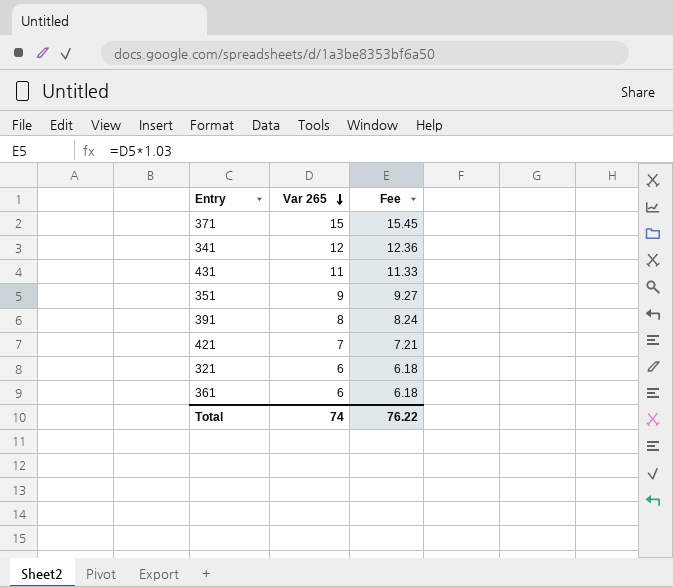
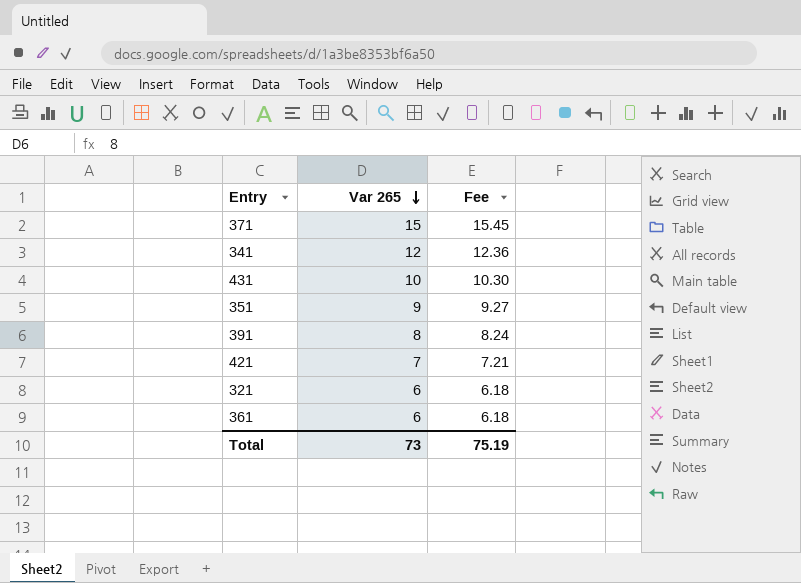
431 | Var 265: 11 -> 10
431 | Fee: 11.33 -> 10.30
Total | Var 265: 74 -> 73
Total | Fee: 76.22 -> 75.19

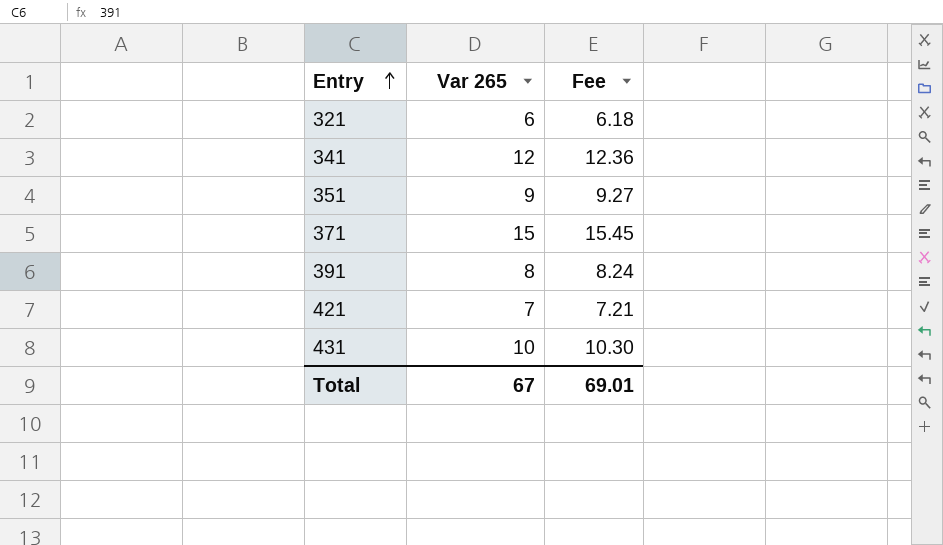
row order: Var 265 descending -> Entry ascending
row 361: 6 | 6.18 -> none
Total | Var 265: 73 -> 67
Total | Fee: 75.19 -> 69.01

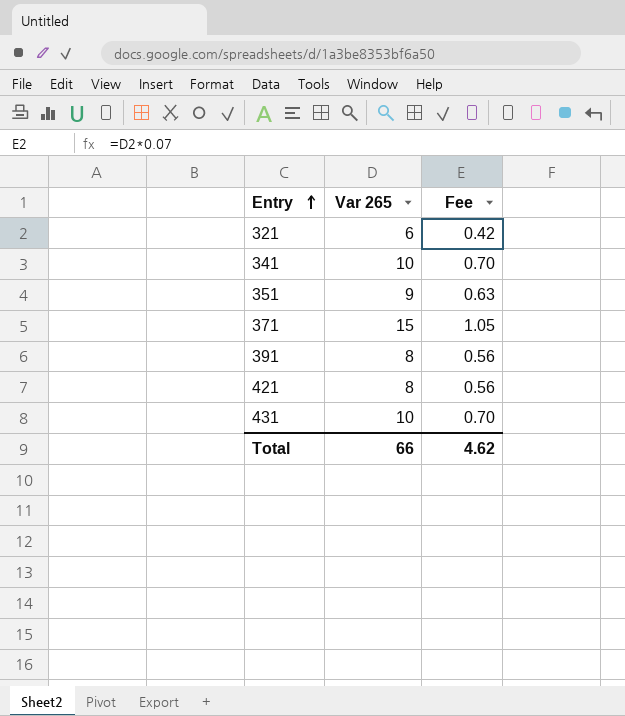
column Fee | formula: [Var 265] * 1.03 -> [Var 265] * 0.07
341 | Var 265: 12 -> 10
421 | Var 265: 7 -> 8
Total | Var 265: 67 -> 66
Total | Fee: 69.01 -> 4.62

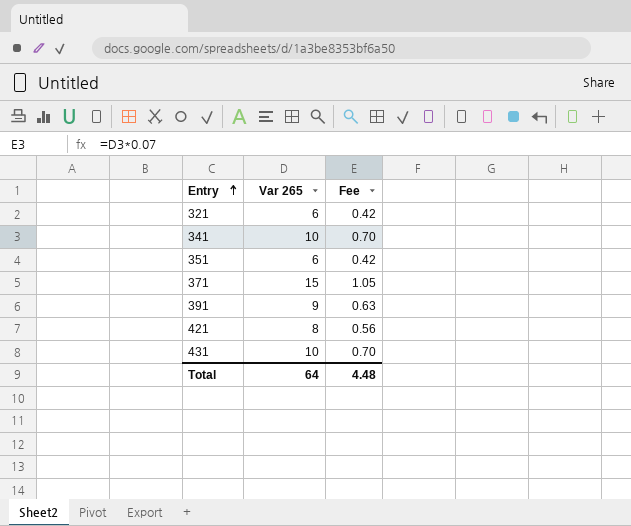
351 | Var 265: 9 -> 6
351 | Fee: 0.63 -> 0.42
391 | Var 265: 8 -> 9
391 | Fee: 0.56 -> 0.63
Total | Var 265: 66 -> 64
Total | Fee: 4.62 -> 4.48

